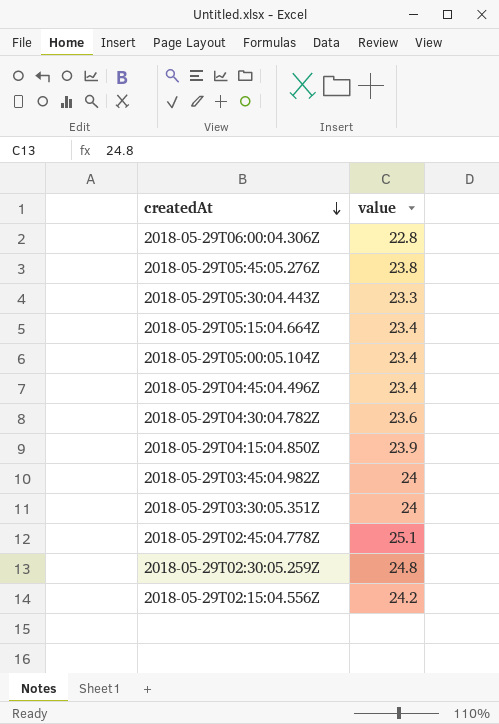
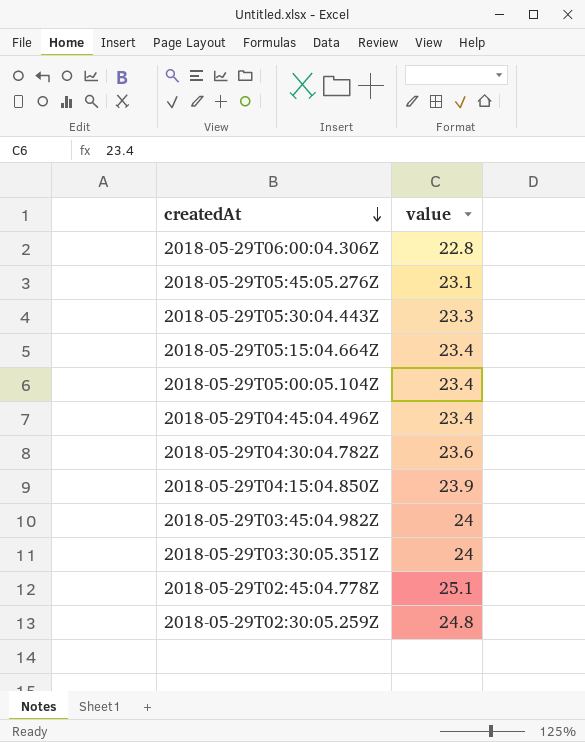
row 2018-05-29T02:15:04.556Z: 24.2 -> none
2018-05-29T05:45:05.276Z | value: 23.8 -> 23.1

